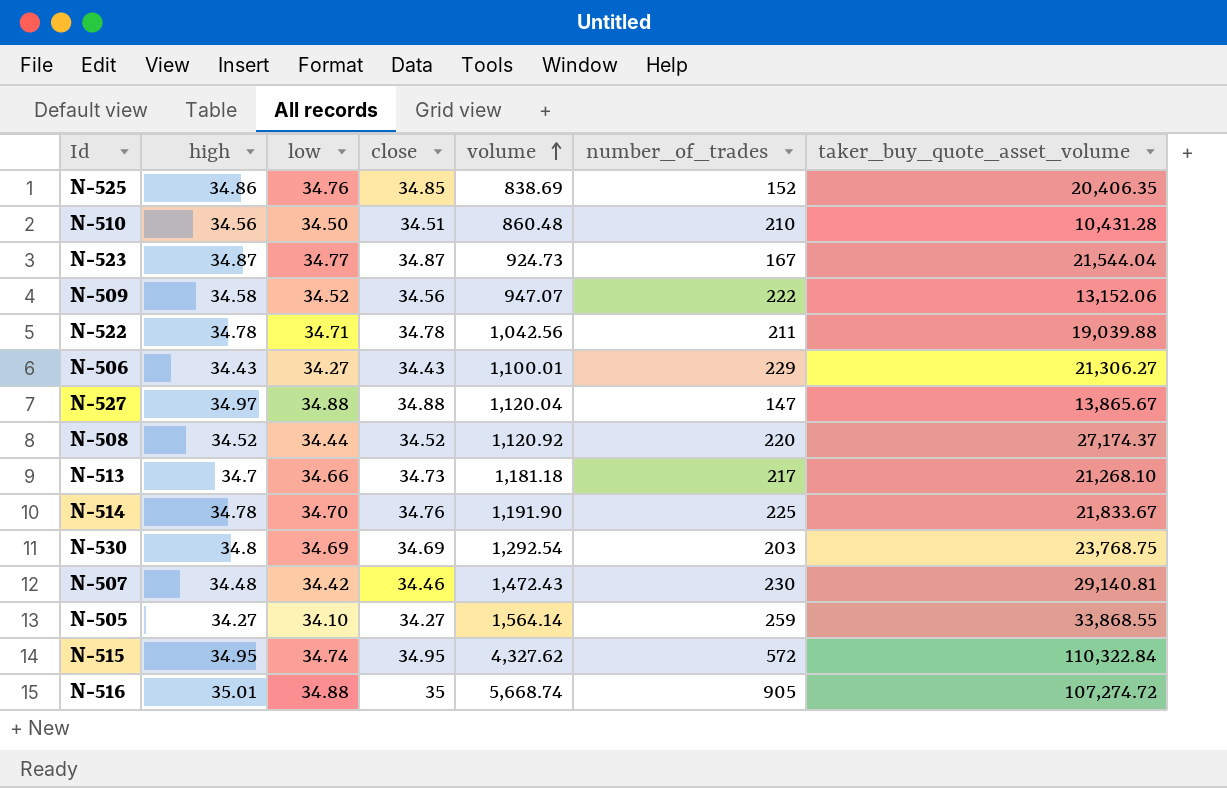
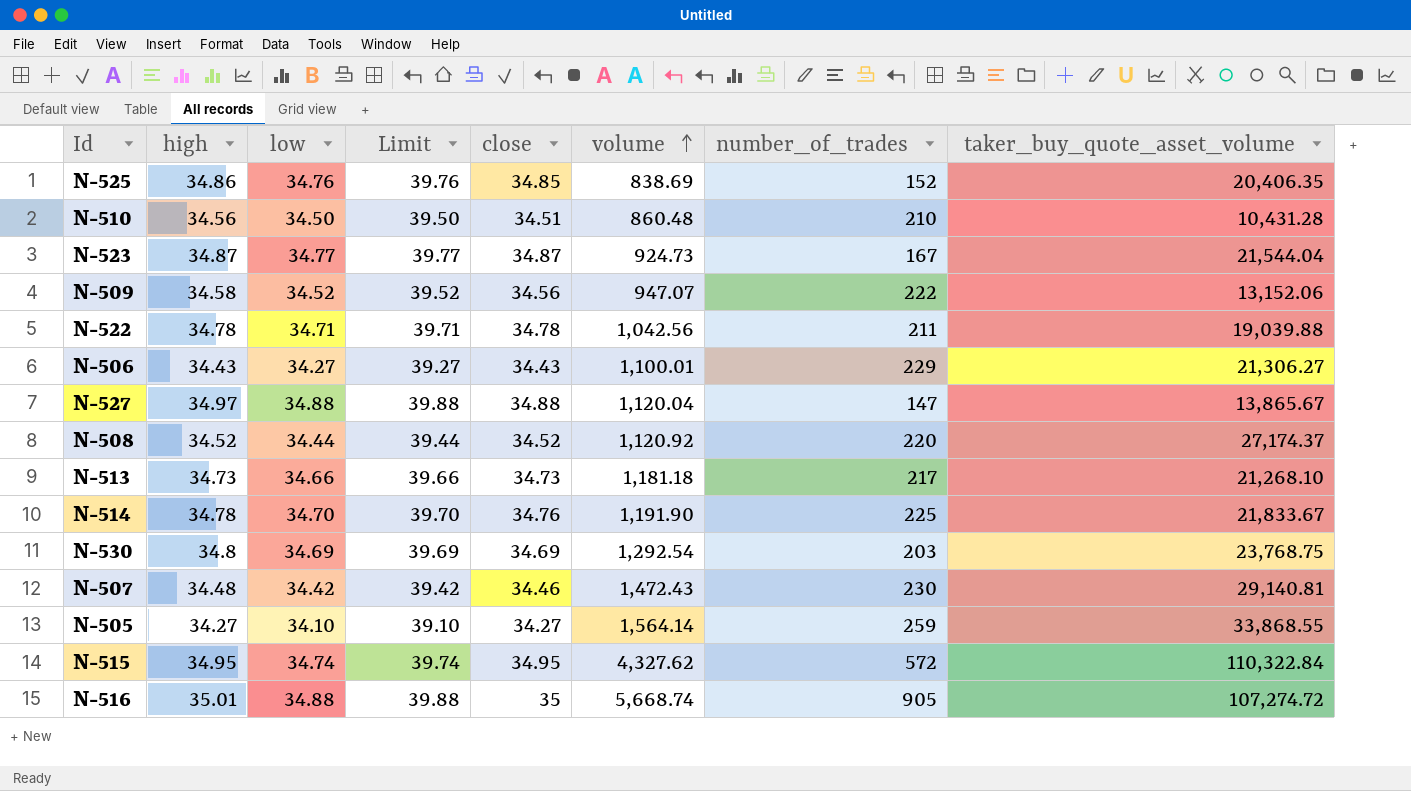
column Limit | formula: none -> [low] + 5
N-513 | high: 34.7 -> 34.73

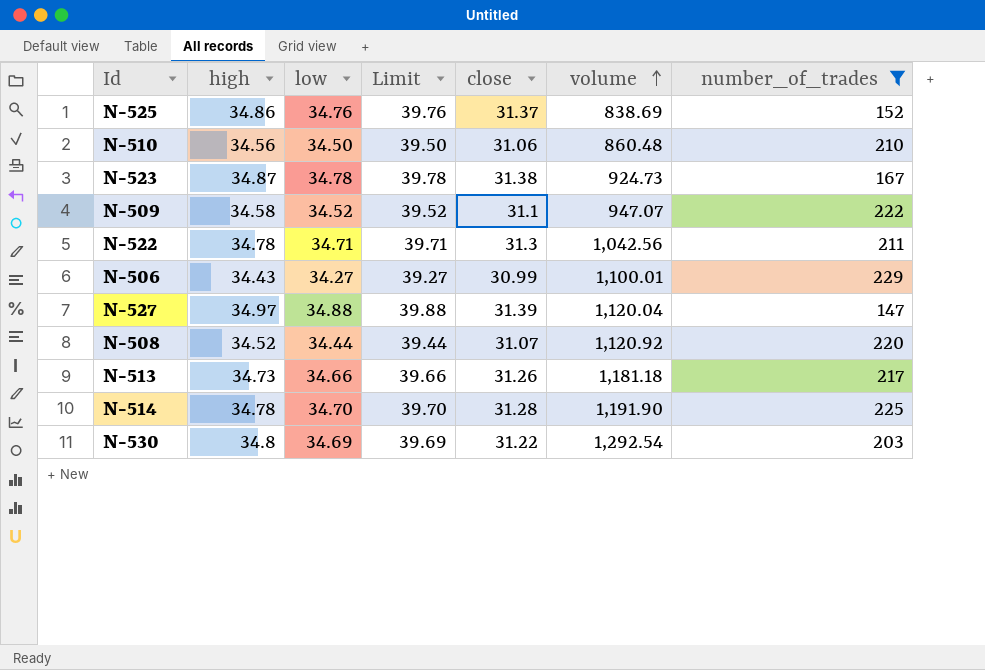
filter: none -> number_of_trades <= 229
column taker_buy_quote_asset_volume | position: 8 -> none
N-525 | close: 34.85 -> 31.37
N-510 | close: 34.51 -> 31.06
N-523 | low: 34.77 -> 34.78
N-523 | Limit: 39.77 -> 39.78
N-523 | close: 34.87 -> 31.38
N-509 | close: 34.56 -> 31.1
N-522 | close: 34.78 -> 31.3
N-506 | close: 34.43 -> 30.99
N-527 | close: 34.88 -> 31.39
N-508 | close: 34.52 -> 31.07
N-513 | close: 34.73 -> 31.26
N-514 | close: 34.76 -> 31.28
N-530 | close: 34.69 -> 31.22

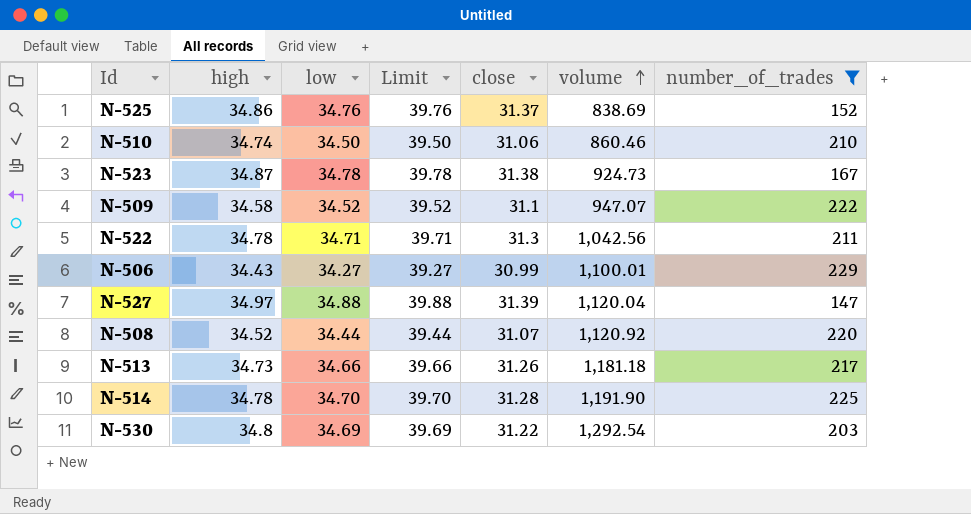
N-510 | high: 34.56 -> 34.74
N-510 | volume: 860.48 -> 860.46

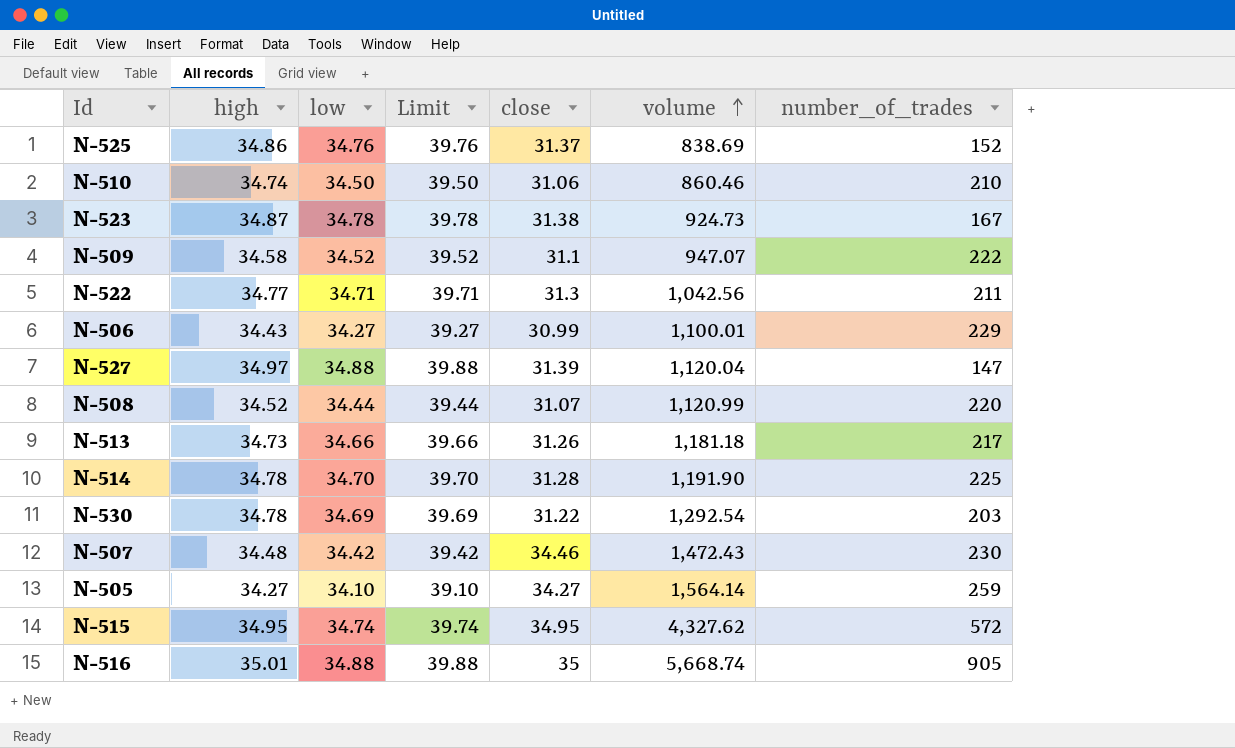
filter: number_of_trades <= 229 -> none
N-522 | high: 34.78 -> 34.77
N-508 | volume: 1,120.92 -> 1,120.99
N-530 | high: 34.8 -> 34.78

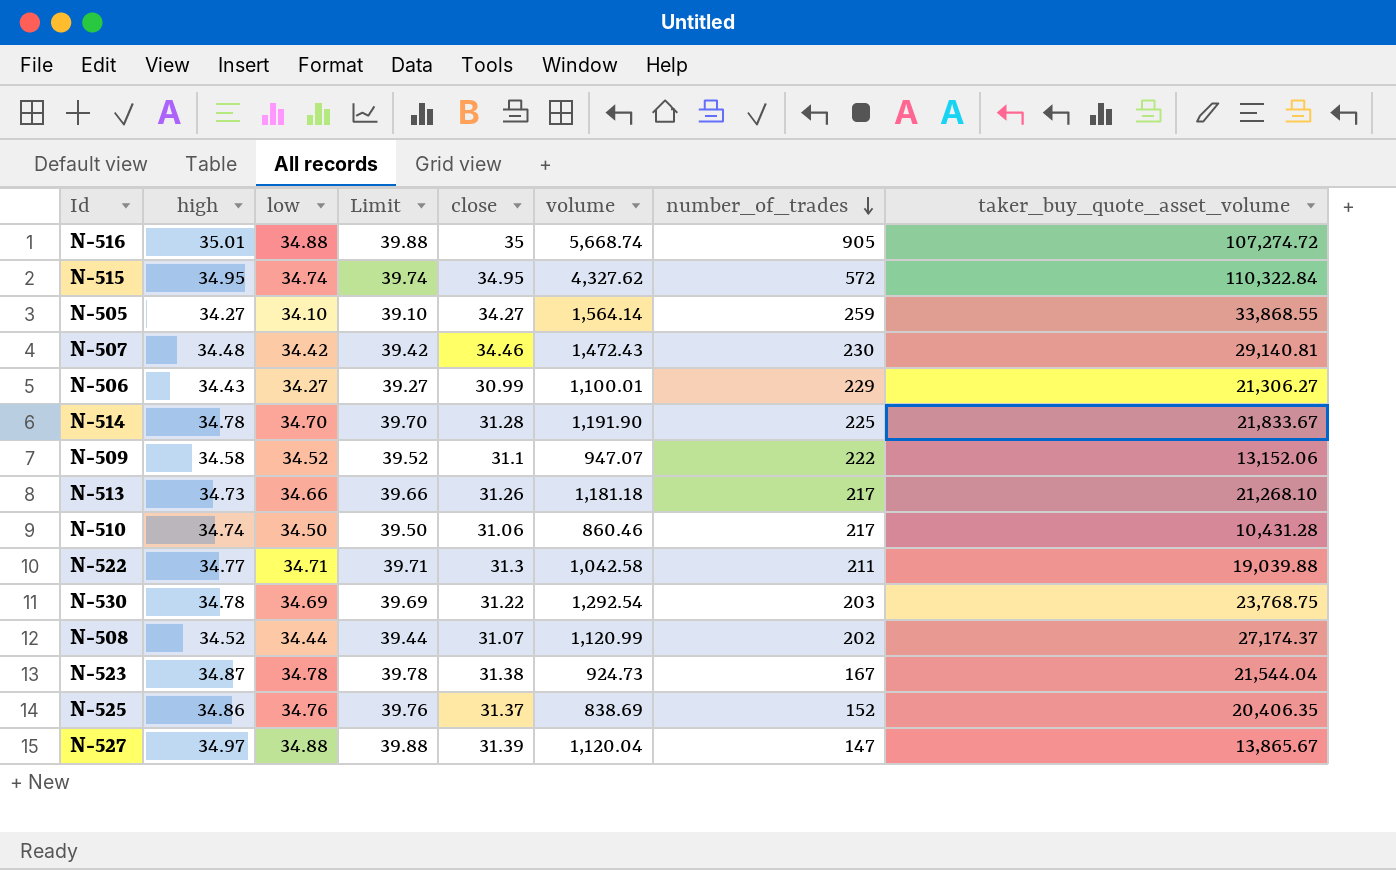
row order: volume ascending -> number_of_trades descending
column taker_buy_quote_asset_volume | position: none -> 8
N-510 | number_of_trades: 210 -> 217
N-522 | volume: 1,042.56 -> 1,042.58
N-508 | number_of_trades: 220 -> 202

